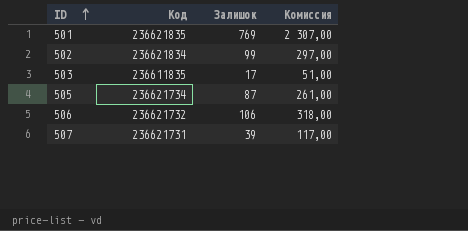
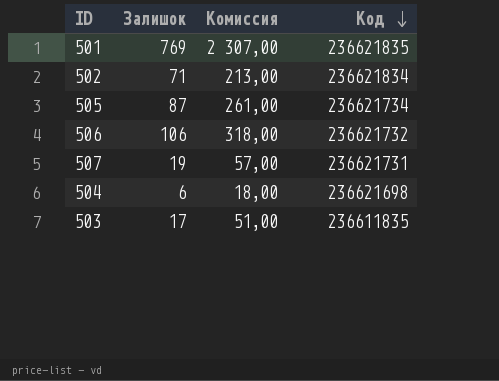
row order: ID ascending -> Код descending
column Код | position: 2 -> 4
502 | Залишок: 99 -> 71
502 | Комиссия: 297,00 -> 213,00
507 | Залишок: 39 -> 19
507 | Комиссия: 117,00 -> 57,00
row 504: none -> 6 | 18,00 | 236621698

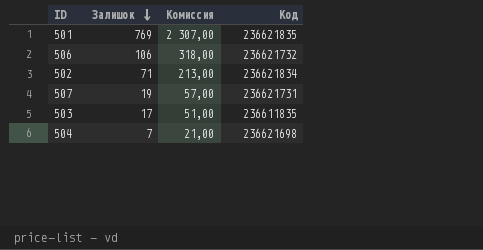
row order: Код descending -> Залишок descending
row 505: 87 | 261,00 | 236621734 -> none
504 | Залишок: 6 -> 7
504 | Комиссия: 18,00 -> 21,00

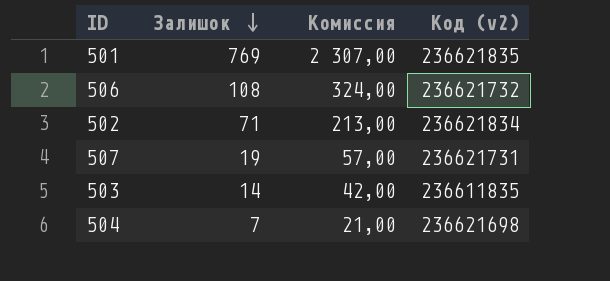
column name: Код -> Код (v2)
506 | Залишок: 106 -> 108
506 | Комиссия: 318,00 -> 324,00
503 | Залишок: 17 -> 14
503 | Комиссия: 51,00 -> 42,00

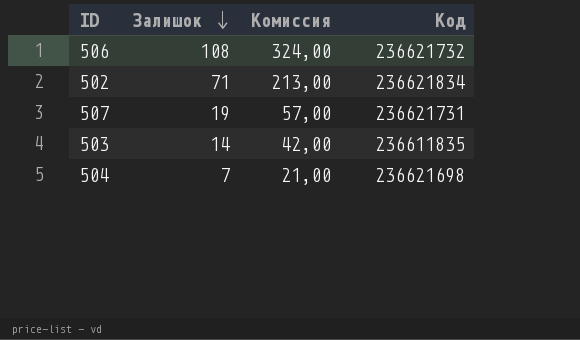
column name: Код (v2) -> Код
row 501: 769 | 2 307,00 | 236621835 -> none

